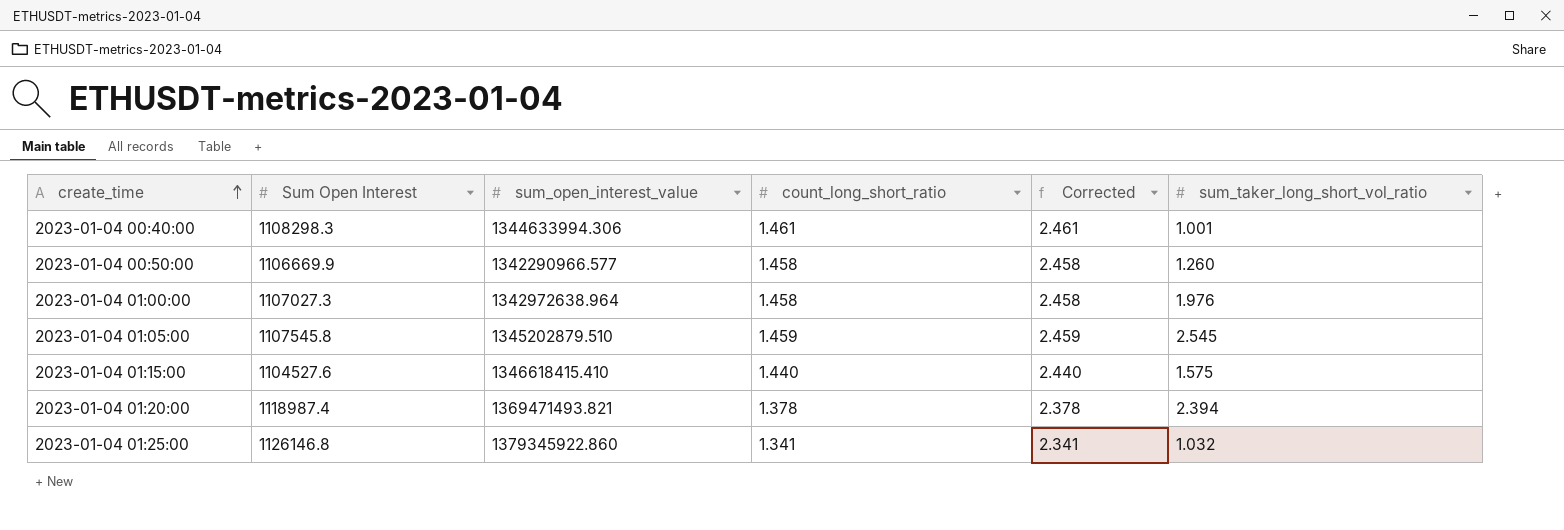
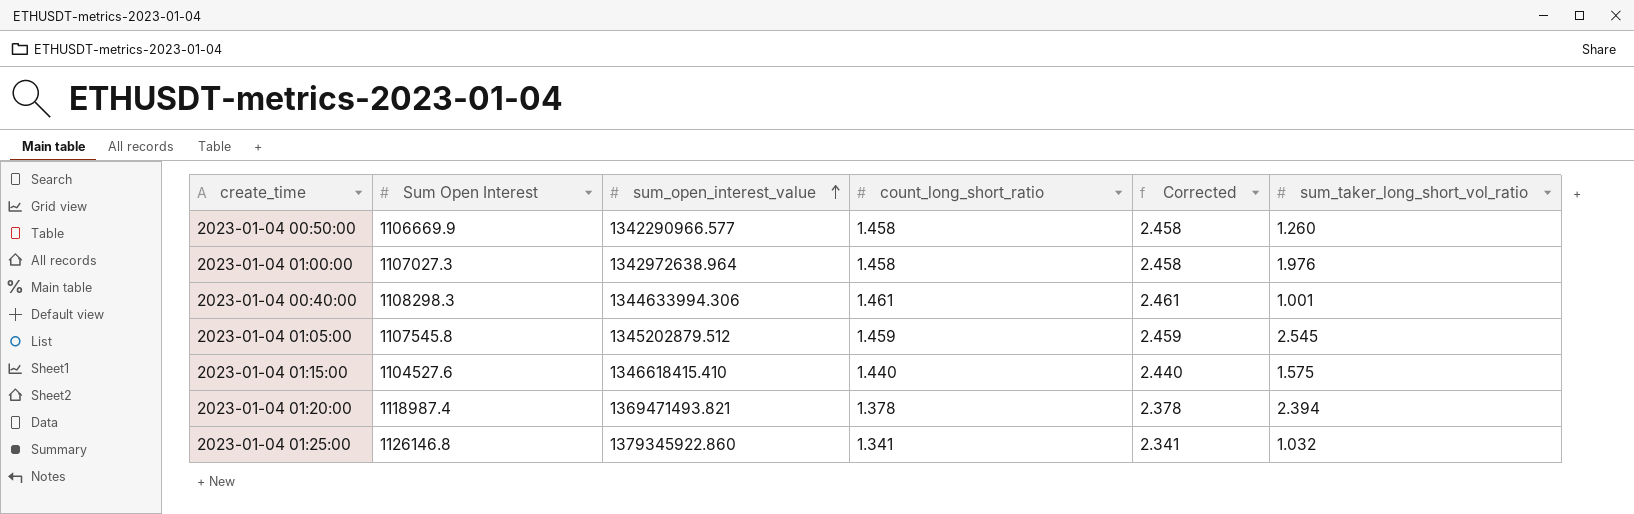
row order: create_time ascending -> sum_open_interest_value ascending
2023-01-04 01:05:00 | sum_open_interest_value: 1345202879.510 -> 1345202879.512

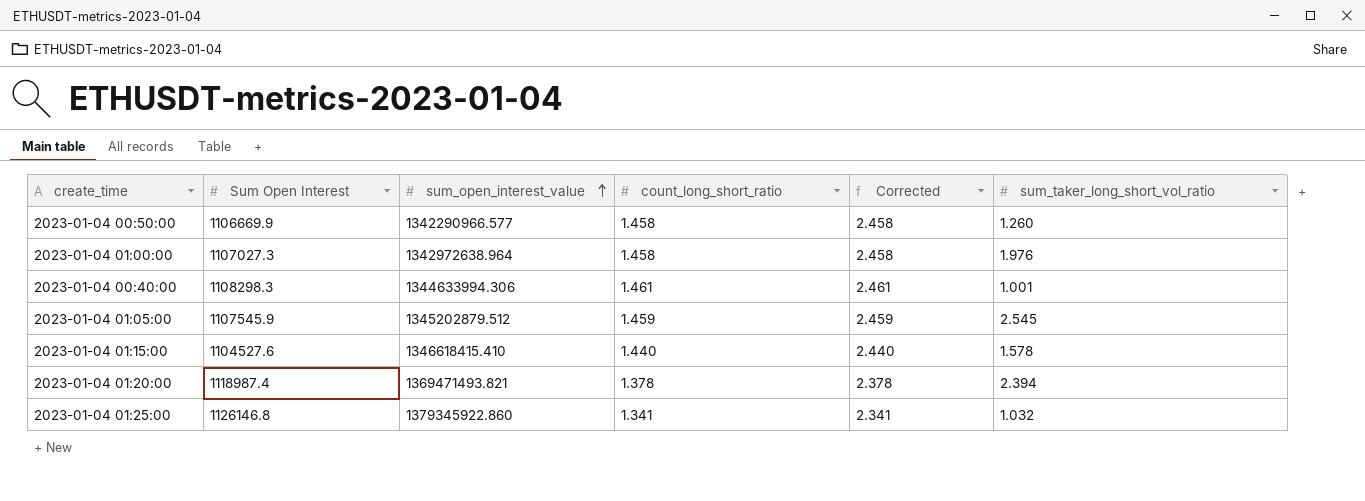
2023-01-04 01:05:00 | Sum Open Interest: 1107545.8 -> 1107545.9
2023-01-04 01:15:00 | sum_taker_long_short_vol_ratio: 1.575 -> 1.578

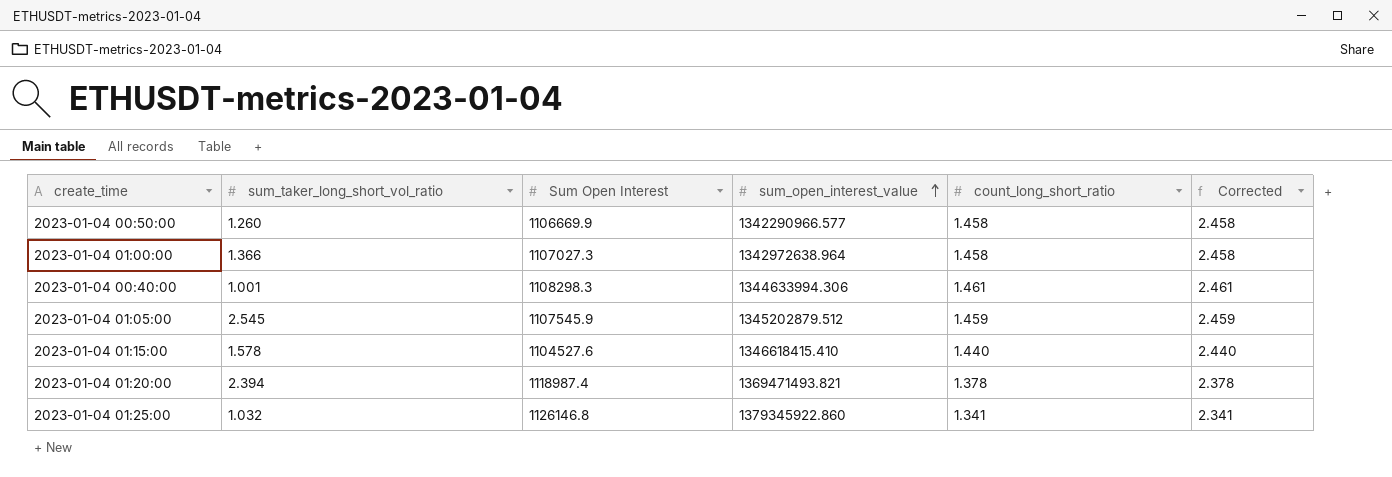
column sum_taker_long_short_vol_ratio | position: 6 -> 2
2023-01-04 01:00:00 | sum_taker_long_short_vol_ratio: 1.976 -> 1.366

